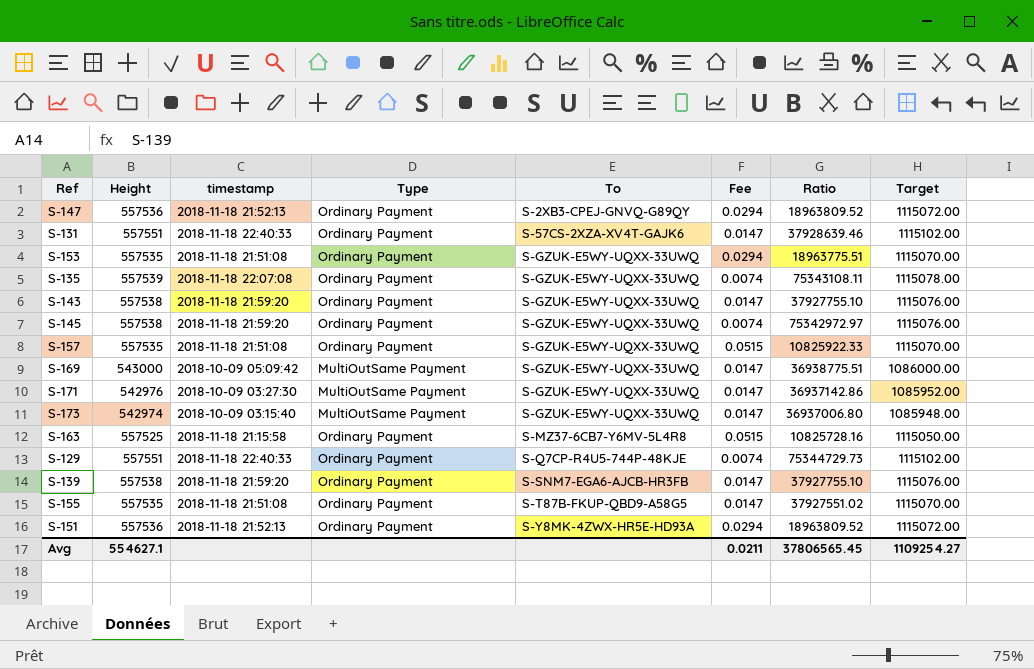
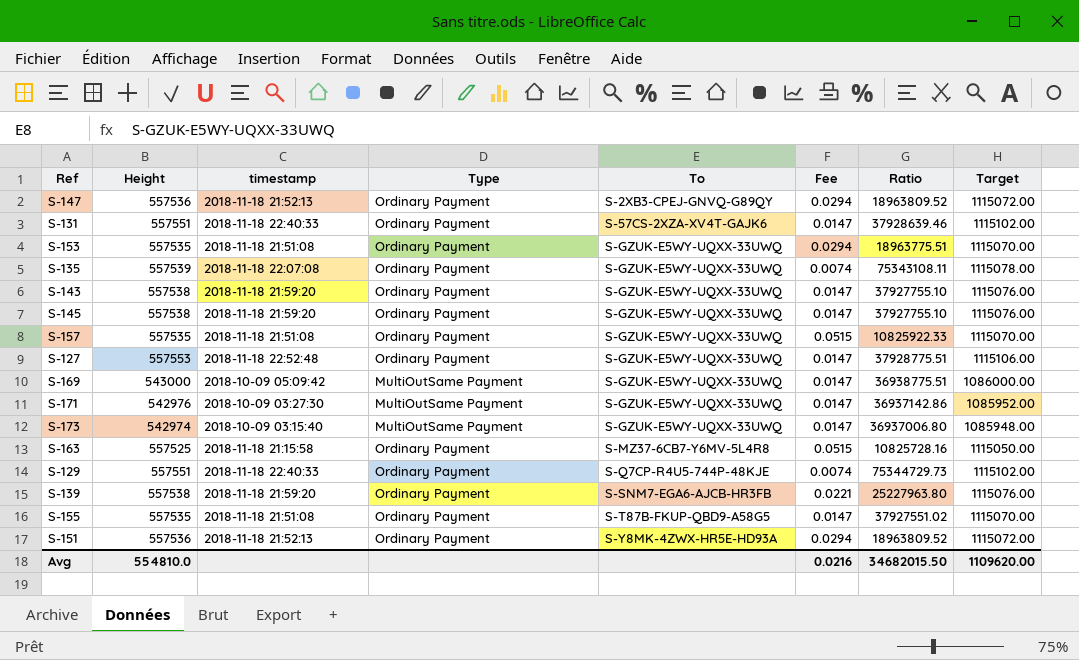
S-145 | Fee: 0.0074 -> 0.0147
S-145 | Ratio: 75342972.97 -> 37927755.10
row S-127: none -> 557553 | 2018-11-18 22:52:48 | Ordinary Payment | S-GZUK-E5WY-UQXX-33UWQ | 0.0147 | 37928775.51 | 1115106.00
S-139 | Fee: 0.0147 -> 0.0221
S-139 | Ratio: 37927755.10 -> 25227963.80
Avg | Height: 554627.1 -> 554810.0
Avg | Fee: 0.0211 -> 0.0216
Avg | Ratio: 37806565.45 -> 34682015.50
Avg | Target: 1109254.27 -> 1109620.00

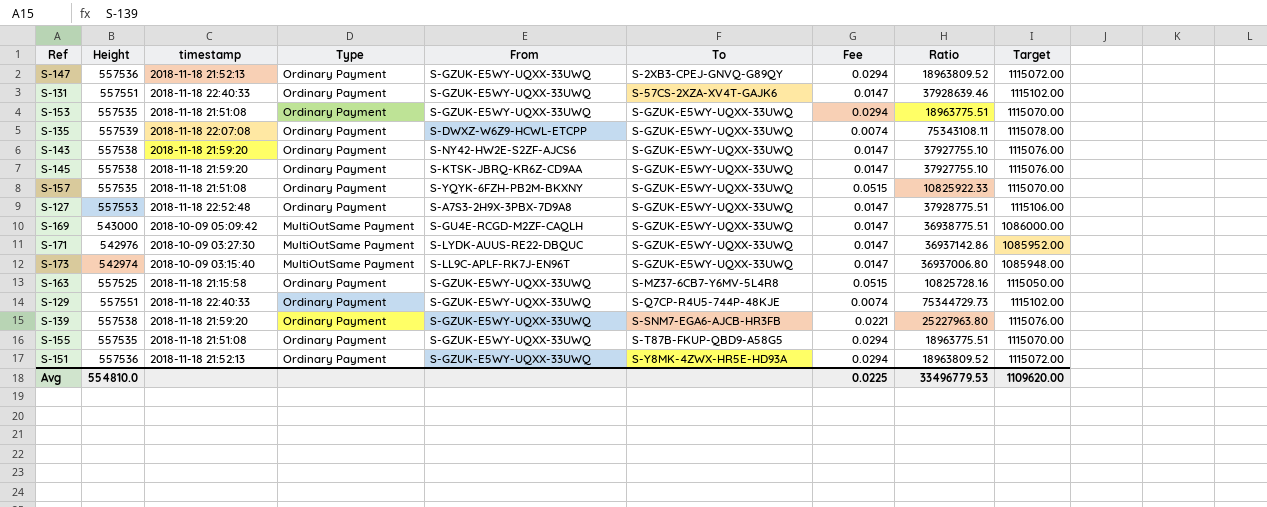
column From | position: none -> 5
S-155 | Fee: 0.0147 -> 0.0294
S-155 | Ratio: 37927551.02 -> 18963775.51
Avg | Fee: 0.0216 -> 0.0225
Avg | Ratio: 34682015.50 -> 33496779.53

